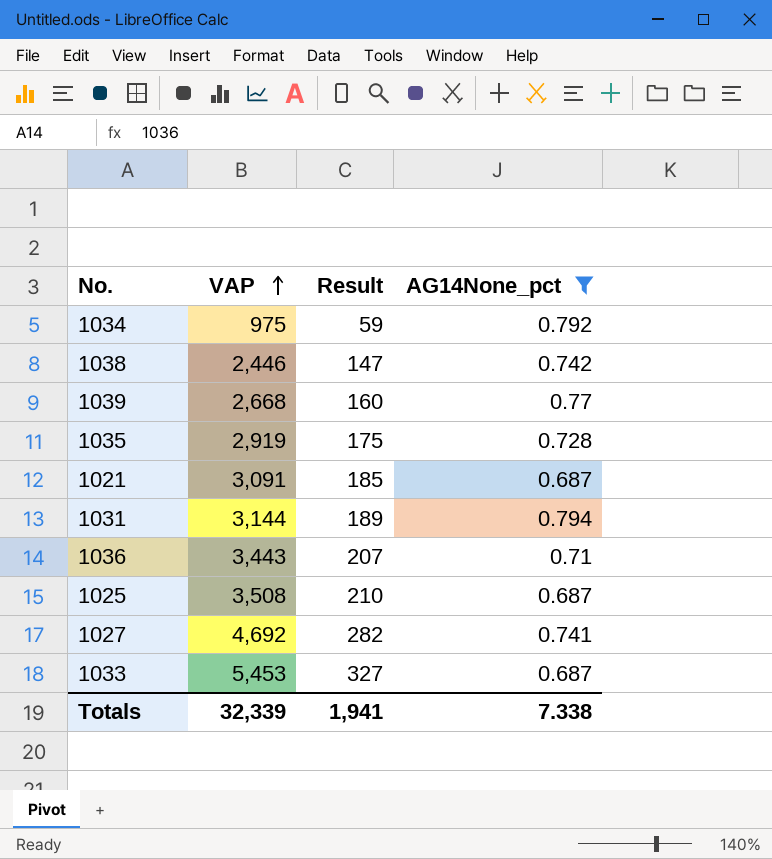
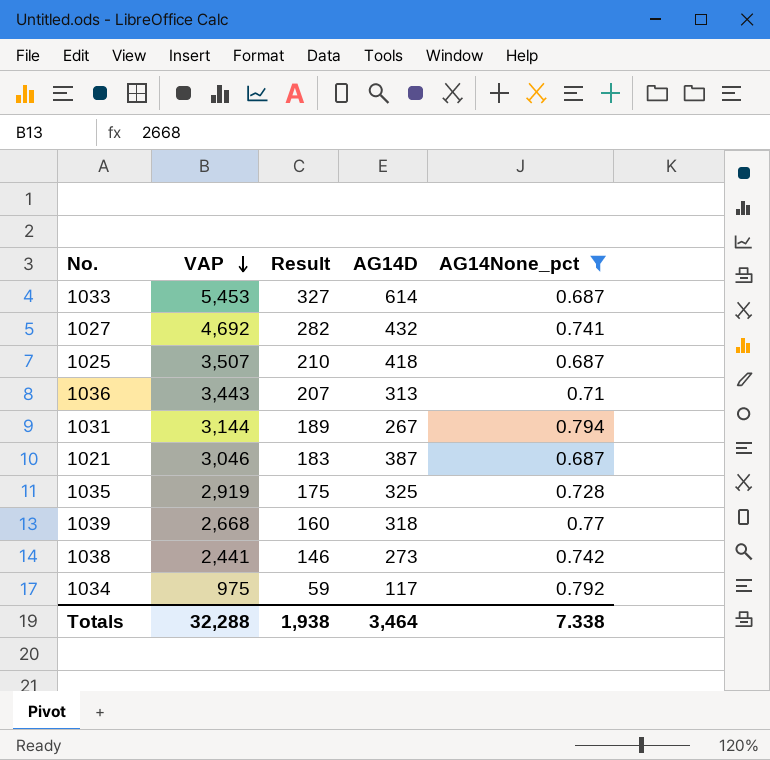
row order: VAP ascending -> VAP descending
column AG14D | position: none -> 4
1025 | VAP: 3,508 -> 3,507
1021 | VAP: 3,091 -> 3,046
1021 | Result: 185 -> 183
1038 | VAP: 2,446 -> 2,441
1038 | Result: 147 -> 146
Totals | VAP: 32,339 -> 32,288
Totals | Result: 1,941 -> 1,938

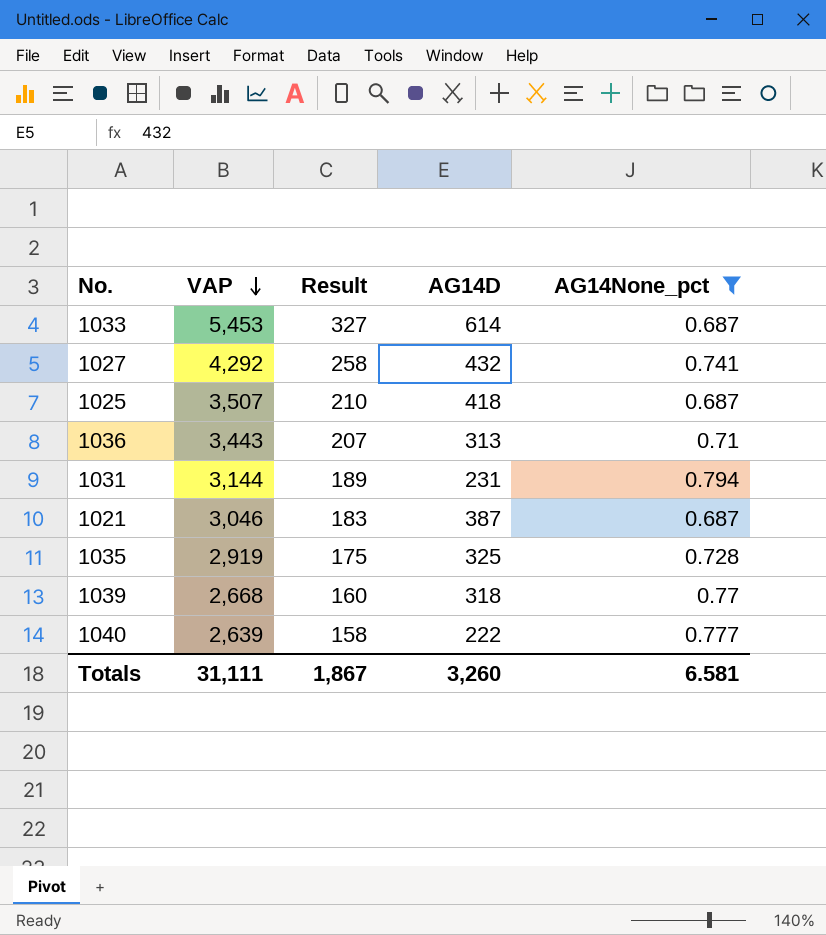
row 1038: 2,441 | 146 | 273 | 0.742 -> none
row 1034: 975 | 59 | 117 | 0.792 -> none
1027 | VAP: 4,692 -> 4,292
1027 | Result: 282 -> 258
1031 | AG14D: 267 -> 231
row 1040: none -> 2,639 | 158 | 222 | 0.777
Totals | VAP: 32,288 -> 31,111
Totals | Result: 1,938 -> 1,867
Totals | AG14D: 3,464 -> 3,260
Totals | AG14None_pct: 7.338 -> 6.581

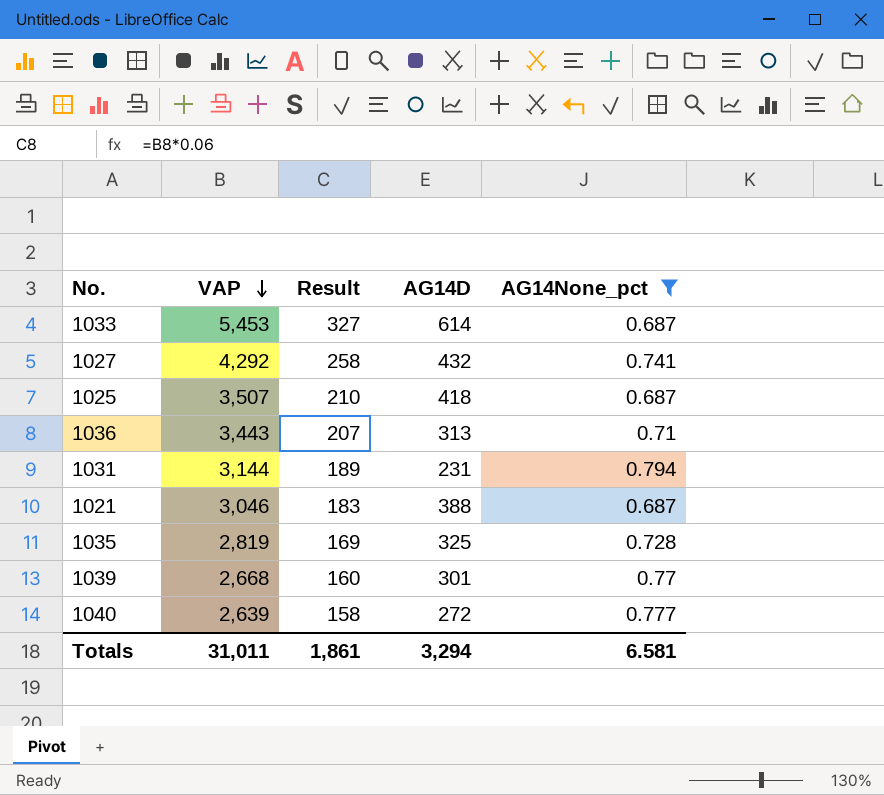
1021 | AG14D: 387 -> 388
1035 | VAP: 2,919 -> 2,819
1035 | Result: 175 -> 169
1039 | AG14D: 318 -> 301
1040 | AG14D: 222 -> 272
Totals | VAP: 31,111 -> 31,011
Totals | Result: 1,867 -> 1,861
Totals | AG14D: 3,260 -> 3,294

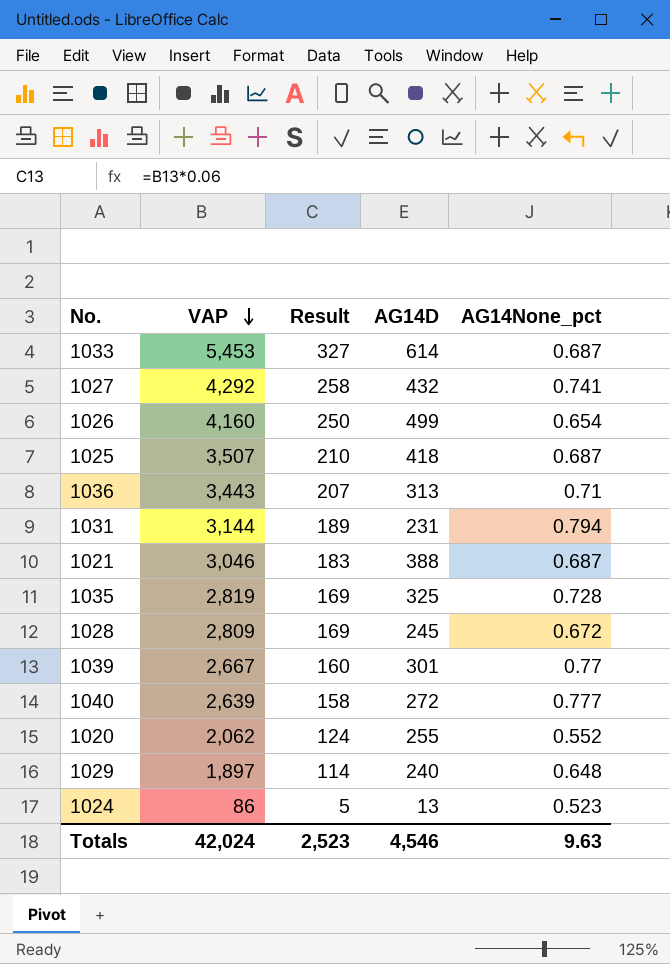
filter: AG14None_pct >= 0.687 -> none
1039 | VAP: 2,668 -> 2,667
Totals | VAP: 31,011 -> 42,024
Totals | Result: 1,861 -> 2,523
Totals | AG14D: 3,294 -> 4,546
Totals | AG14None_pct: 6.581 -> 9.63

